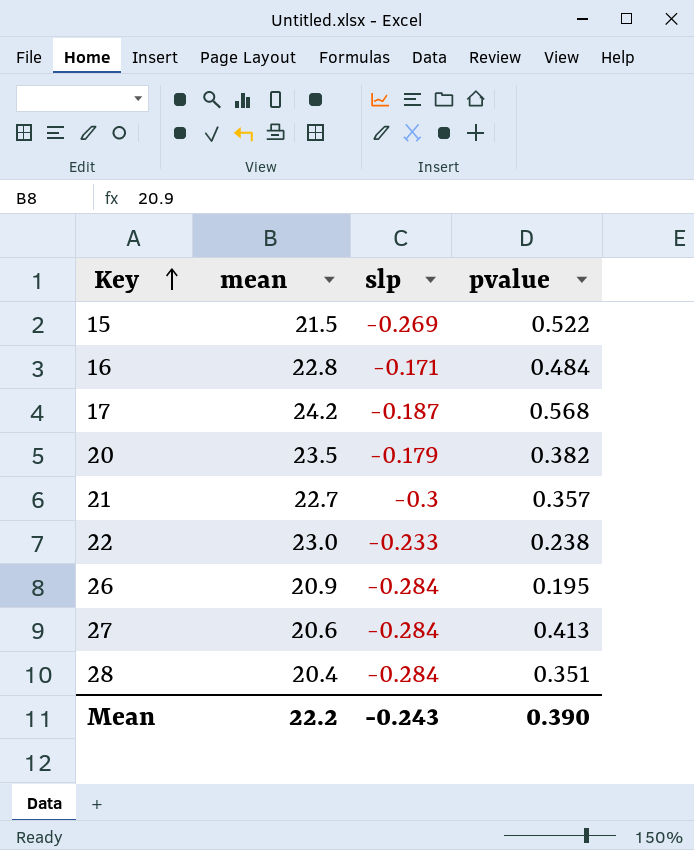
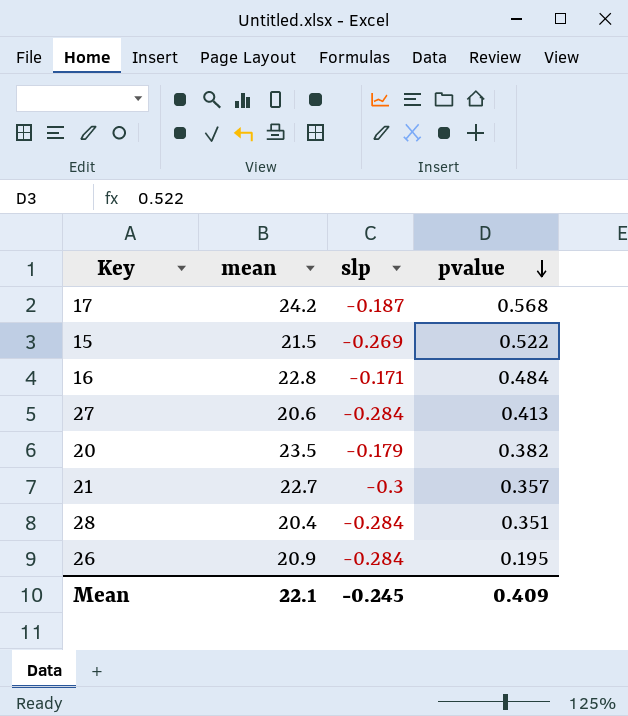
row order: Key ascending -> pvalue descending
row 22: 23.0 | -0.233 | 0.238 -> none
Mean | mean: 22.2 -> 22.1
Mean | slp: -0.243 -> -0.245
Mean | pvalue: 0.390 -> 0.409

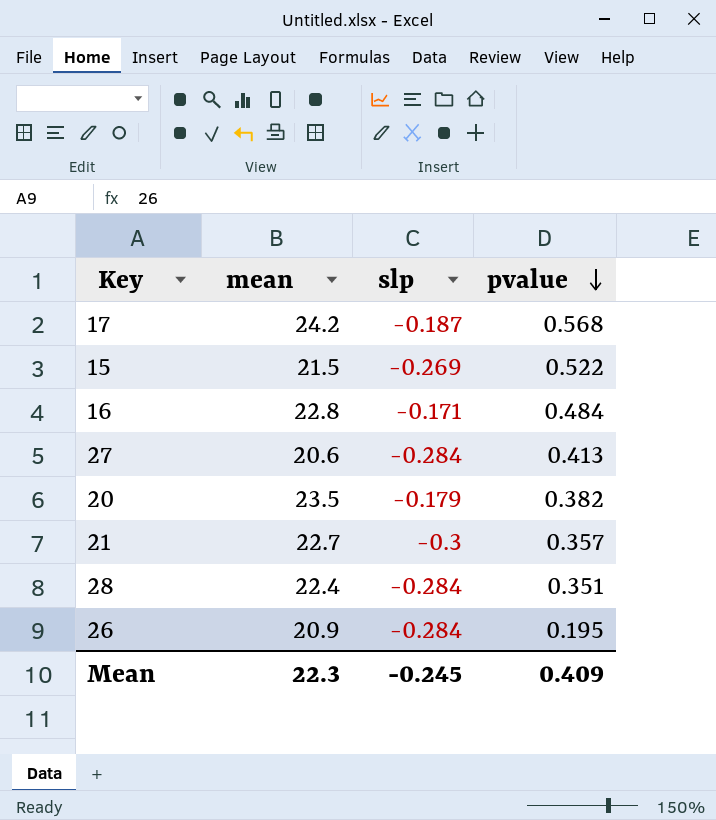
28 | mean: 20.4 -> 22.4
Mean | mean: 22.1 -> 22.3

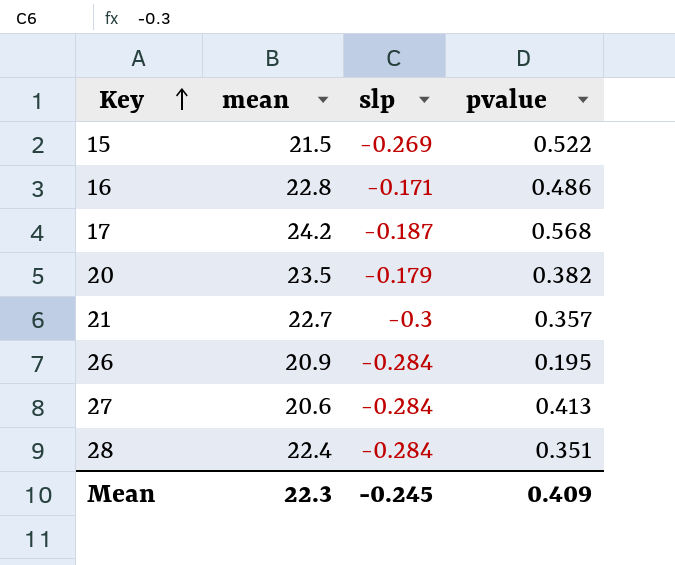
row order: pvalue descending -> Key ascending
16 | pvalue: 0.484 -> 0.486

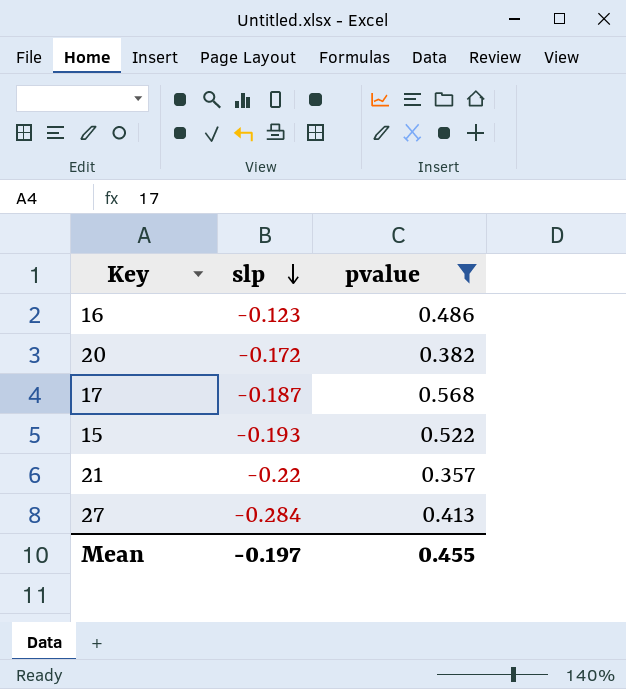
filter: none -> pvalue >= 0.357
row order: Key ascending -> slp descending
column mean | position: 2 -> none
16 | slp: -0.171 -> -0.123
20 | slp: -0.179 -> -0.172
15 | slp: -0.269 -> -0.193
21 | slp: -0.3 -> -0.22
Mean | slp: -0.245 -> -0.197
Mean | pvalue: 0.409 -> 0.455

